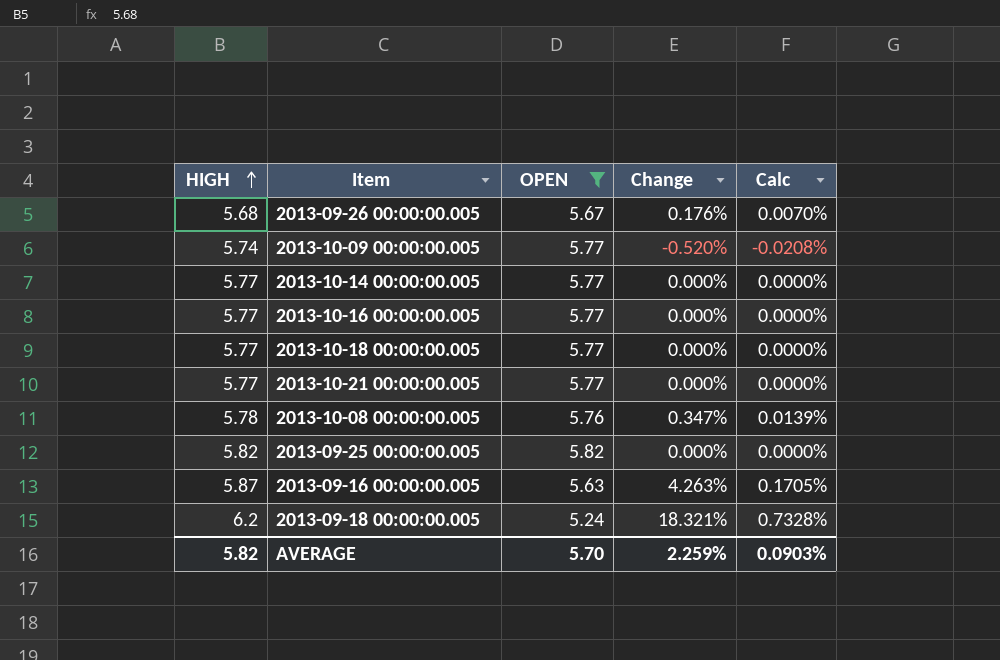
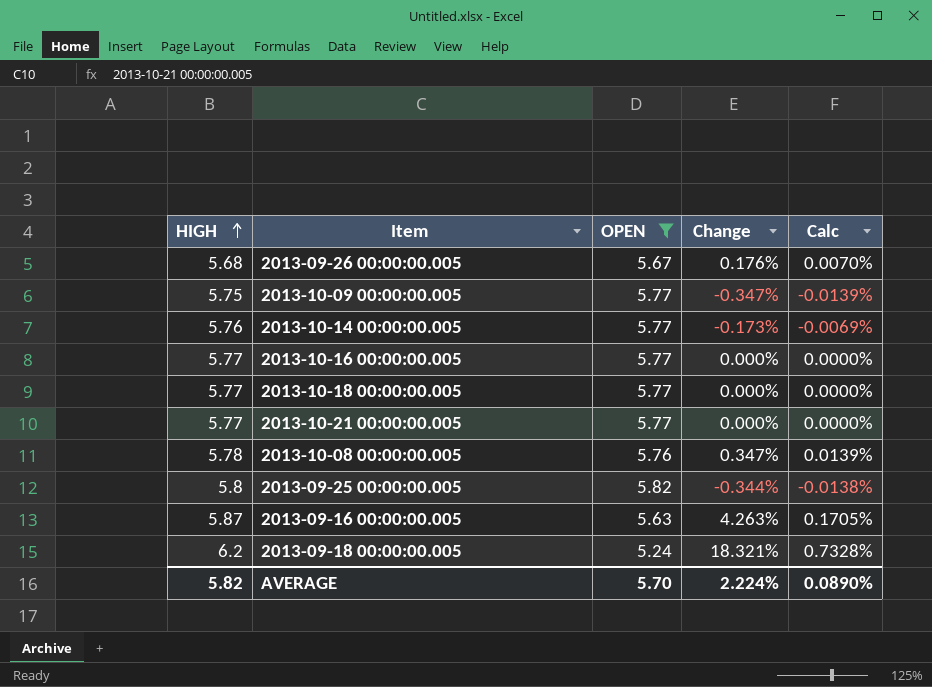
2013-10-09 00:00:00.005 | HIGH: 5.74 -> 5.75
2013-10-09 00:00:00.005 | Change: -0.520% -> -0.347%
2013-10-09 00:00:00.005 | Calc: -0.0208% -> -0.0139%
2013-10-14 00:00:00.005 | HIGH: 5.77 -> 5.76
2013-10-14 00:00:00.005 | Change: 0.000% -> -0.173%
2013-10-14 00:00:00.005 | Calc: 0.0000% -> -0.0069%
2013-09-25 00:00:00.005 | HIGH: 5.82 -> 5.8
2013-09-25 00:00:00.005 | Change: 0.000% -> -0.344%
2013-09-25 00:00:00.005 | Calc: 0.0000% -> -0.0138%
AVERAGE | Change: 2.259% -> 2.224%
AVERAGE | Calc: 0.0903% -> 0.0890%

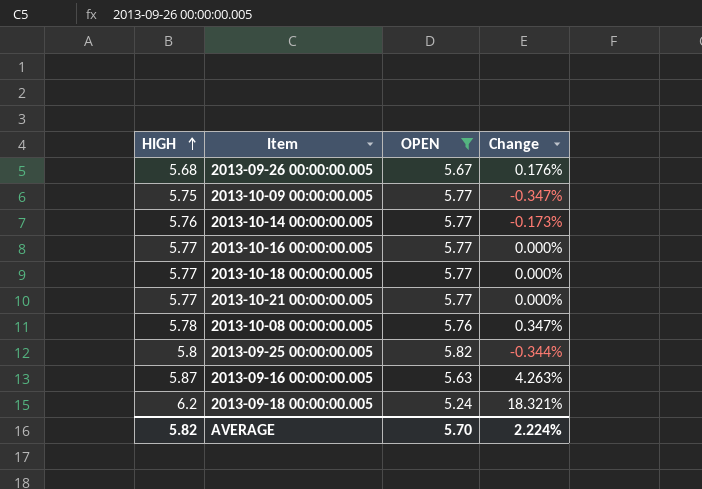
column Calc | formula: [Change] * 0.04 -> none

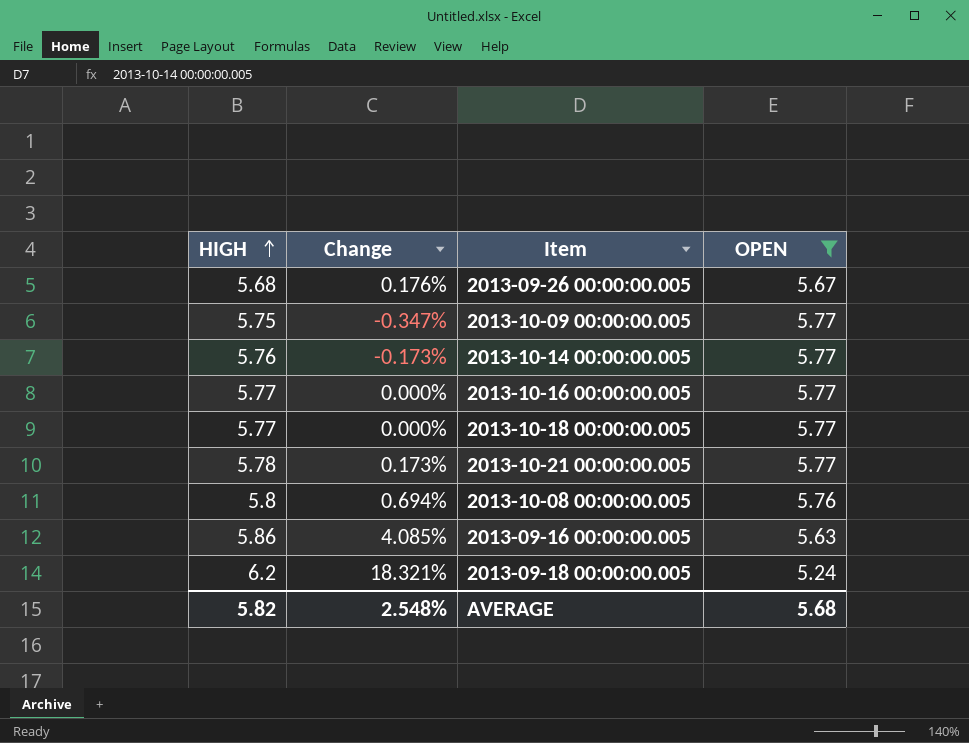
column Change | position: 4 -> 2
row 2013-09-25 00:00:00.005: 5.8 | 5.82 | -0.344% -> none
2013-10-21 00:00:00.005 | HIGH: 5.77 -> 5.78
2013-10-21 00:00:00.005 | Change: 0.000% -> 0.173%
2013-10-08 00:00:00.005 | HIGH: 5.78 -> 5.8
2013-10-08 00:00:00.005 | Change: 0.347% -> 0.694%
2013-09-16 00:00:00.005 | HIGH: 5.87 -> 5.86
2013-09-16 00:00:00.005 | Change: 4.263% -> 4.085%
AVERAGE | Change: 2.224% -> 2.548%
AVERAGE | OPEN: 5.70 -> 5.68

